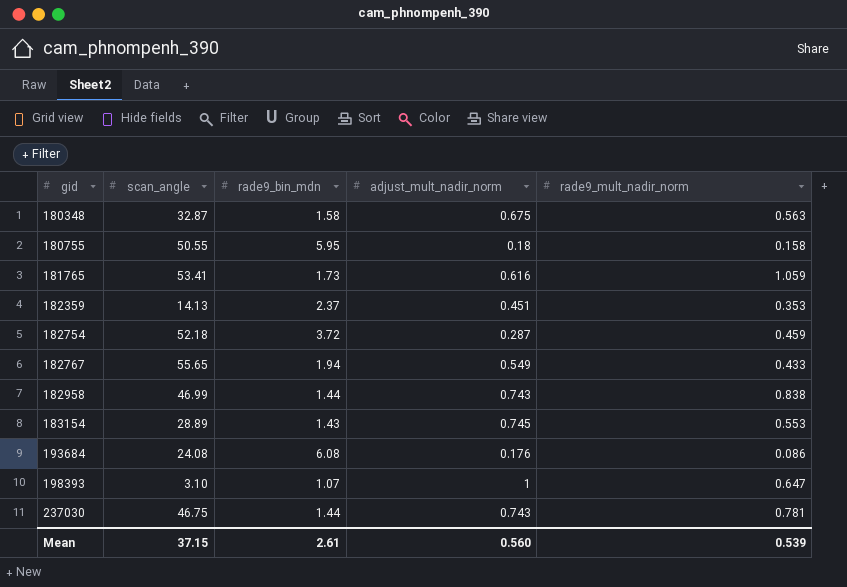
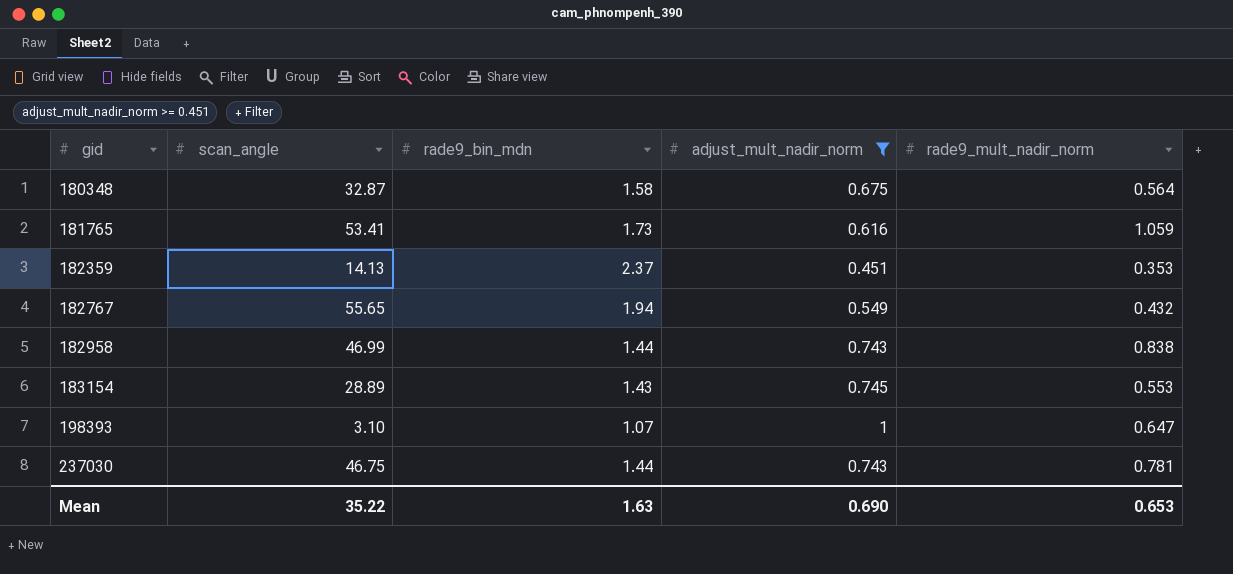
filter: none -> adjust_mult_nadir_norm >= 0.451
180348 | rade9_mult_nadir_norm: 0.563 -> 0.564
182767 | rade9_mult_nadir_norm: 0.433 -> 0.432
Mean | scan_angle: 37.15 -> 35.22
Mean | rade9_bin_mdn: 2.61 -> 1.63
Mean | adjust_mult_nadir_norm: 0.560 -> 0.690
Mean | rade9_mult_nadir_norm: 0.539 -> 0.653

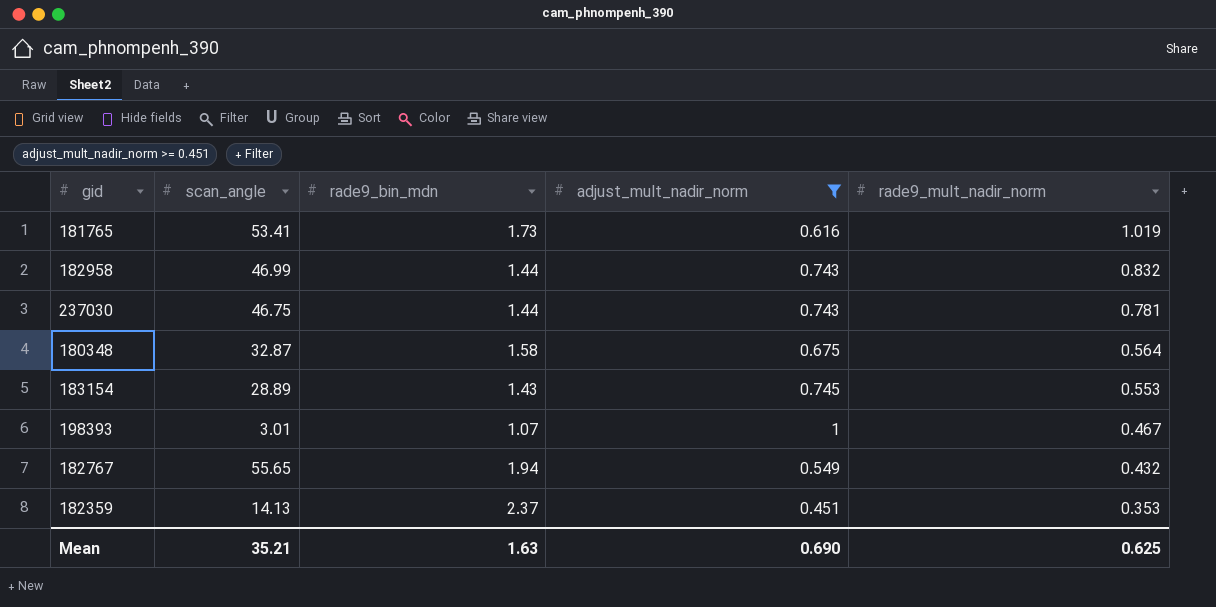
row order: gid ascending -> rade9_mult_nadir_norm descending
181765 | rade9_mult_nadir_norm: 1.059 -> 1.019
182958 | rade9_mult_nadir_norm: 0.838 -> 0.832
198393 | scan_angle: 3.10 -> 3.01
198393 | rade9_mult_nadir_norm: 0.647 -> 0.467
Mean | scan_angle: 35.22 -> 35.21
Mean | rade9_mult_nadir_norm: 0.653 -> 0.625

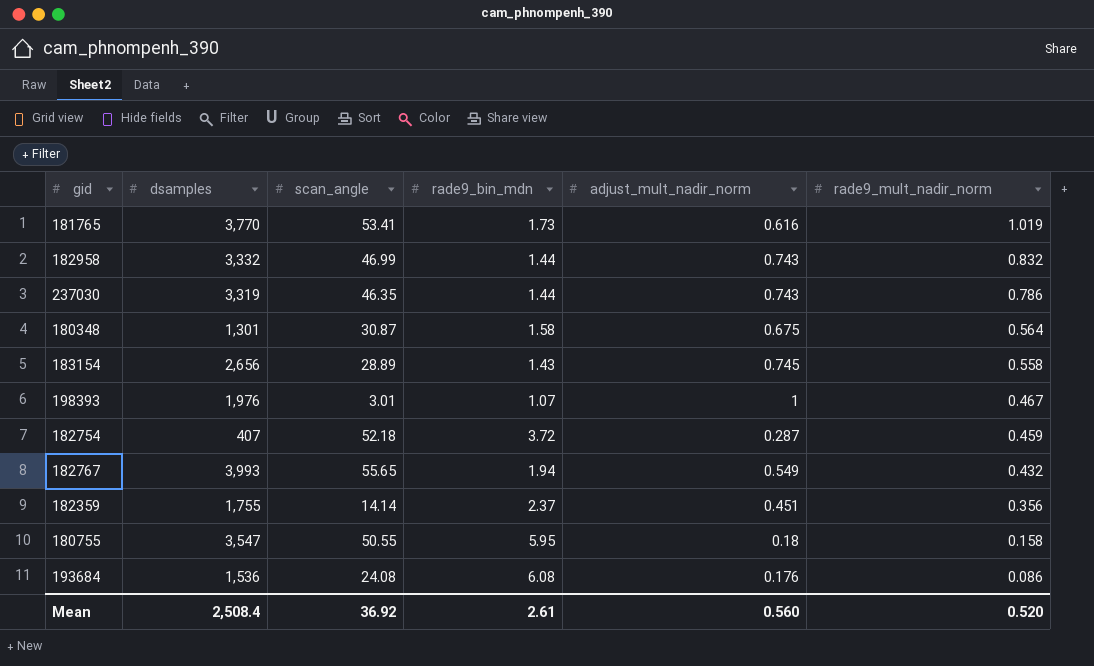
filter: adjust_mult_nadir_norm >= 0.451 -> none
column dsamples | position: none -> 2
237030 | scan_angle: 46.75 -> 46.35
237030 | rade9_mult_nadir_norm: 0.781 -> 0.786
180348 | scan_angle: 32.87 -> 30.87
183154 | rade9_mult_nadir_norm: 0.553 -> 0.558
182359 | scan_angle: 14.13 -> 14.14
182359 | rade9_mult_nadir_norm: 0.353 -> 0.356
Mean | scan_angle: 35.21 -> 36.92
Mean | rade9_bin_mdn: 1.63 -> 2.61
Mean | adjust_mult_nadir_norm: 0.690 -> 0.560
Mean | rade9_mult_nadir_norm: 0.625 -> 0.520

